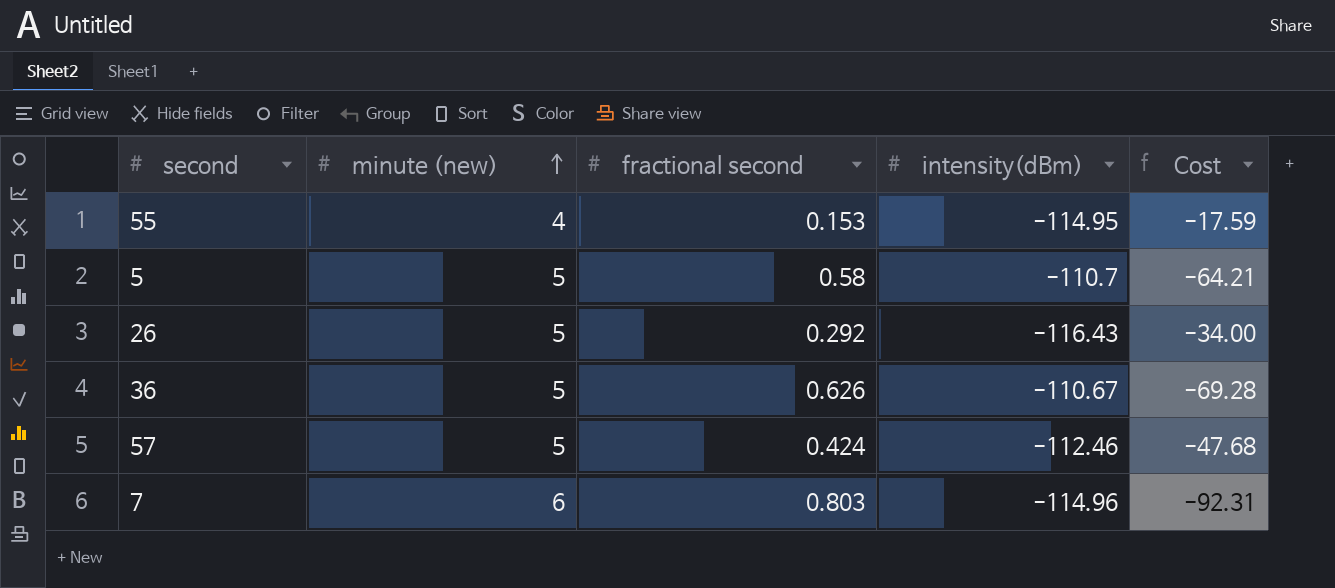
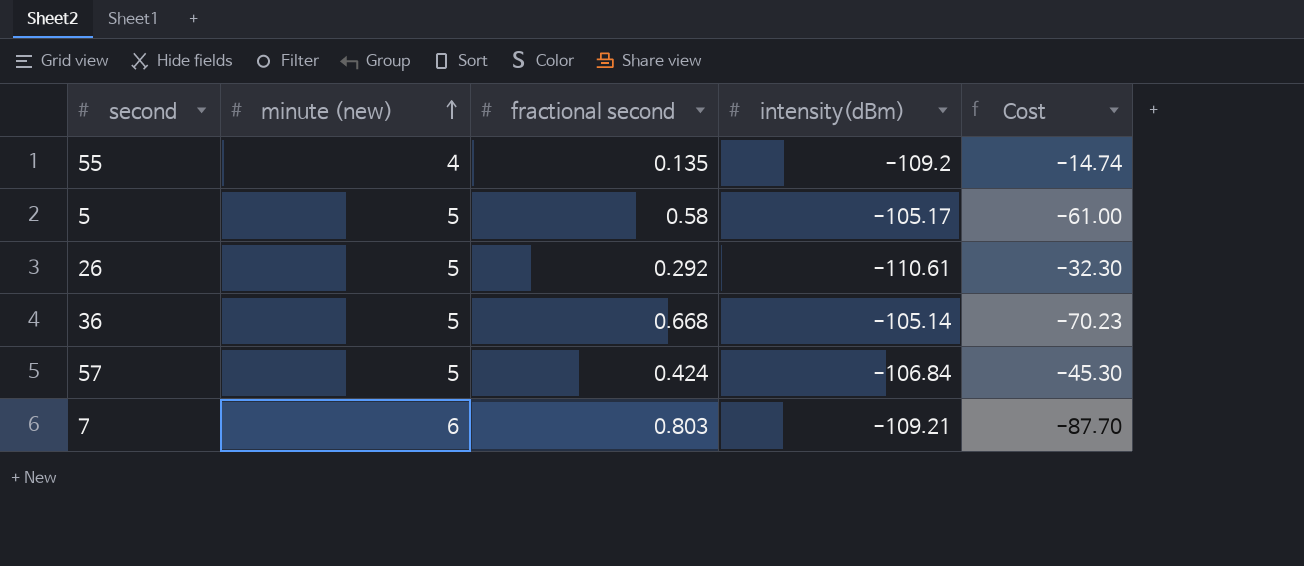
55 | fractional second: 0.153 -> 0.135
55 | intensity(dBm): -114.95 -> -109.2
55 | Cost: -17.59 -> -14.74
5 | intensity(dBm): -110.7 -> -105.17
5 | Cost: -64.21 -> -61.00
26 | intensity(dBm): -116.43 -> -110.61
26 | Cost: -34.00 -> -32.30
36 | fractional second: 0.626 -> 0.668
36 | intensity(dBm): -110.67 -> -105.14
36 | Cost: -69.28 -> -70.23
57 | intensity(dBm): -112.46 -> -106.84
57 | Cost: -47.68 -> -45.30
7 | intensity(dBm): -114.96 -> -109.21
7 | Cost: -92.31 -> -87.70

